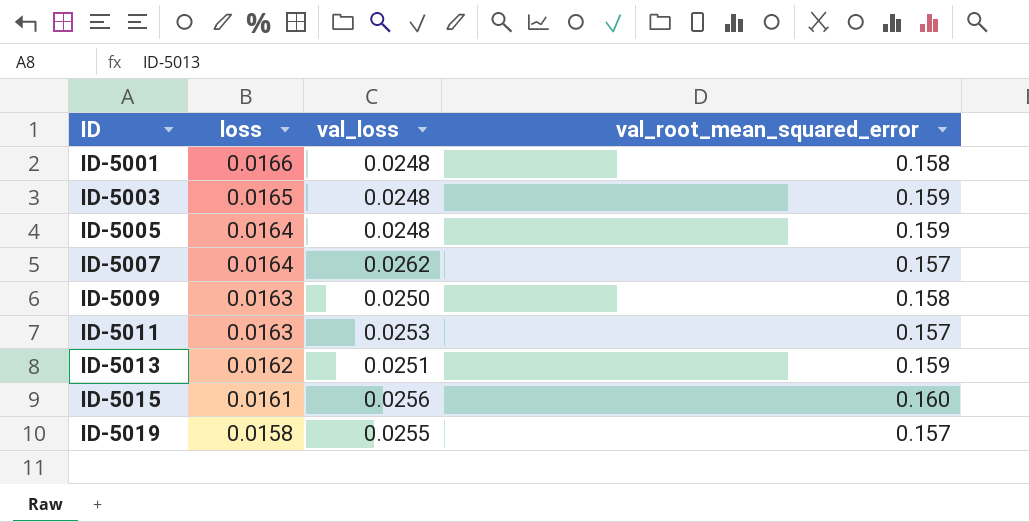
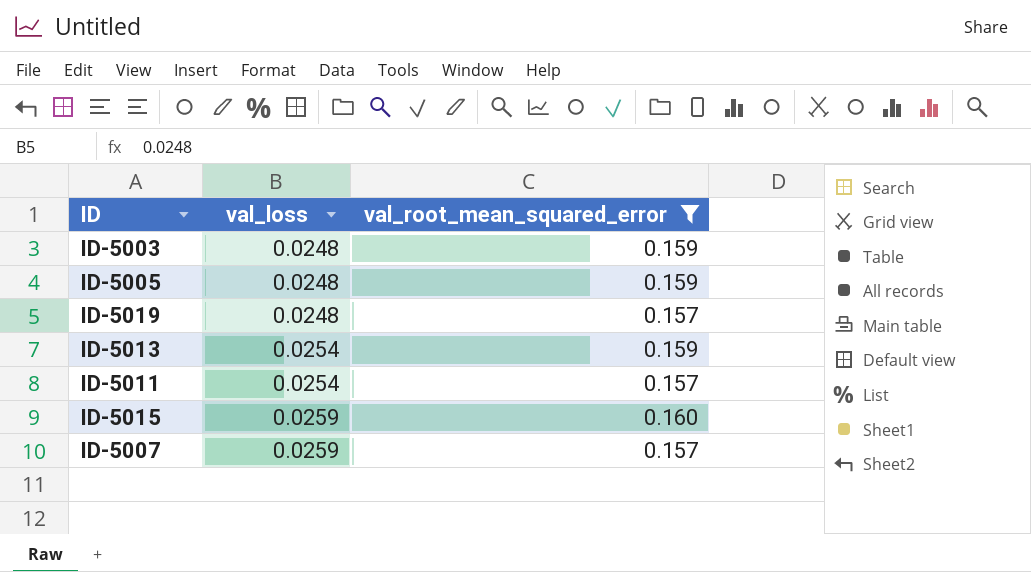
filter: none -> val_root_mean_squared_error != 0.158
row order: ID ascending -> val_loss ascending
column loss | position: 2 -> none
ID-5019 | val_loss: 0.0255 -> 0.0248
ID-5013 | val_loss: 0.0251 -> 0.0254
ID-5011 | val_loss: 0.0253 -> 0.0254
ID-5015 | val_loss: 0.0256 -> 0.0259
ID-5007 | val_loss: 0.0262 -> 0.0259

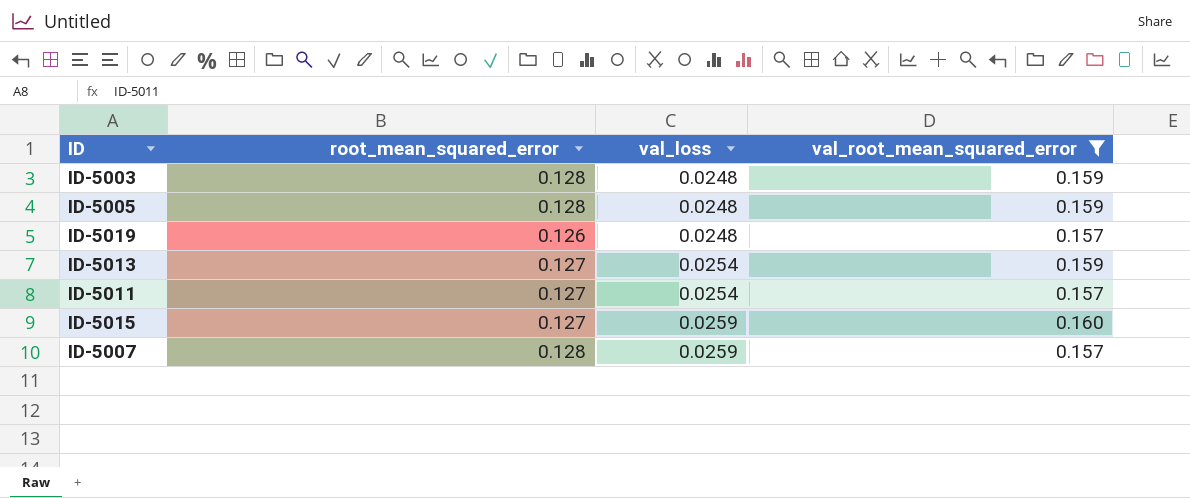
column root_mean_squared_error | position: none -> 2

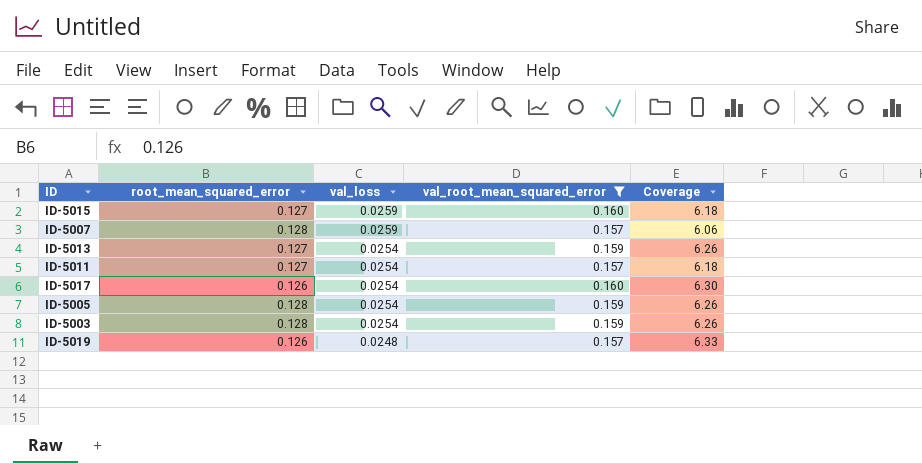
row order: val_loss ascending -> val_loss descending
column Coverage | formula: none -> [val_root_mean_squared_error] / [val_loss]
row ID-5017: none -> 0.126 | 0.0254 | 0.160 | 6.30
ID-5005 | val_loss: 0.0248 -> 0.0254
ID-5003 | val_loss: 0.0248 -> 0.0254

